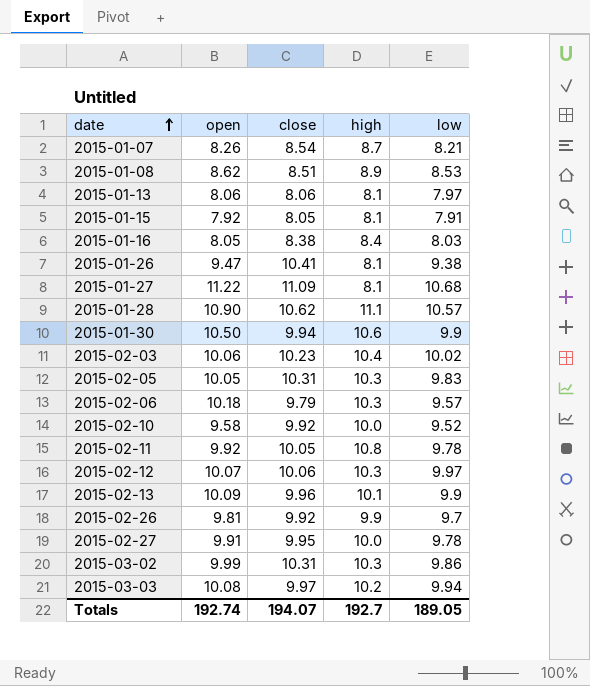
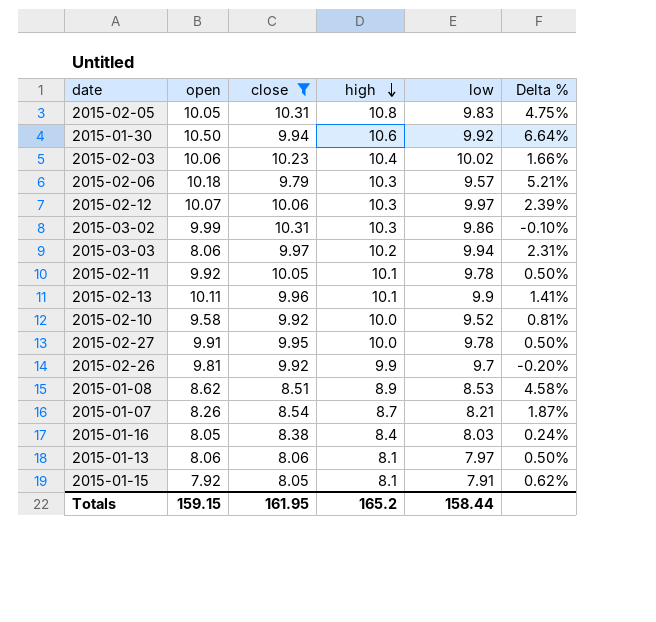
filter: none -> close <= 10.31
row order: date ascending -> high descending
column Delta % | formula: none -> ([high] - [close]) / [close]
2015-02-05 | high: 10.3 -> 10.8
2015-01-30 | low: 9.9 -> 9.92
2015-03-03 | open: 10.08 -> 8.06
2015-02-11 | high: 10.8 -> 10.1
2015-02-13 | open: 10.09 -> 10.11
Totals | open: 192.74 -> 159.15
Totals | close: 194.07 -> 161.95
Totals | high: 192.7 -> 165.2
Totals | low: 189.05 -> 158.44

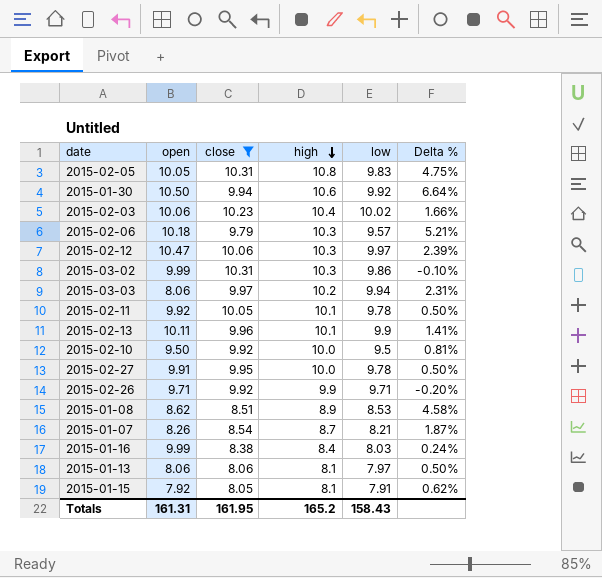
2015-02-12 | open: 10.07 -> 10.47
2015-02-10 | open: 9.58 -> 9.50
2015-02-10 | low: 9.52 -> 9.5
2015-02-26 | open: 9.81 -> 9.71
2015-02-26 | low: 9.7 -> 9.71
2015-01-16 | open: 8.05 -> 9.99
Totals | open: 159.15 -> 161.31
Totals | low: 158.44 -> 158.43

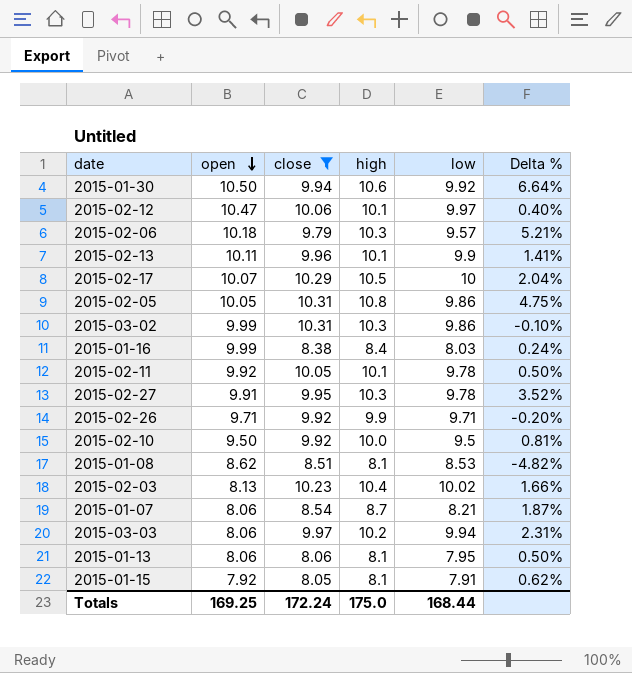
row order: high descending -> open descending
2015-02-12 | high: 10.3 -> 10.1
2015-02-12 | Delta %: 2.39% -> 0.40%
row 2015-02-17: none -> 10.07 | 10.29 | 10.5 | 10 | 2.04%
2015-02-05 | low: 9.83 -> 9.86
2015-02-27 | high: 10.0 -> 10.3
2015-02-27 | Delta %: 0.50% -> 3.52%
2015-01-08 | high: 8.9 -> 8.1
2015-01-08 | Delta %: 4.58% -> -4.82%
2015-02-03 | open: 10.06 -> 8.13
2015-01-07 | open: 8.26 -> 8.06
2015-01-13 | low: 7.97 -> 7.95
Totals | open: 161.31 -> 169.25
Totals | close: 161.95 -> 172.24
Totals | high: 165.2 -> 175.0
Totals | low: 158.43 -> 168.44

